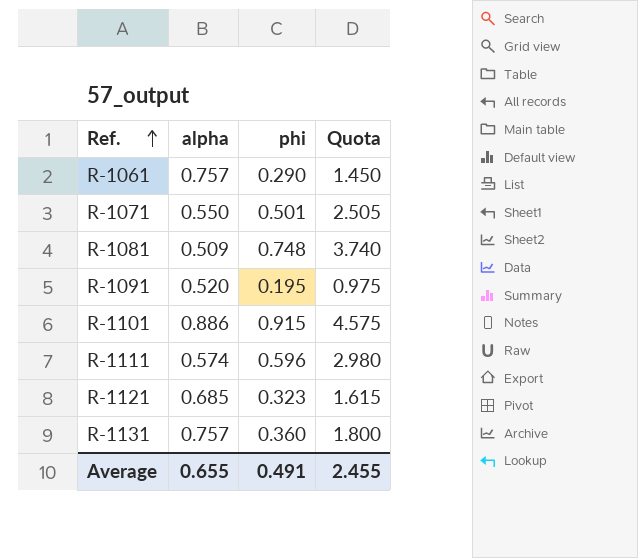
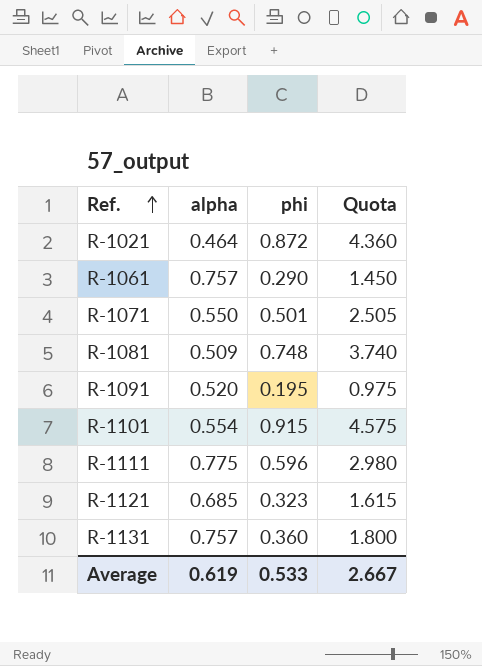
row R-1021: none -> 0.464 | 0.872 | 4.360
R-1101 | alpha: 0.886 -> 0.554
R-1111 | alpha: 0.574 -> 0.775
Average | alpha: 0.655 -> 0.619
Average | phi: 0.491 -> 0.533
Average | Quota: 2.455 -> 2.667

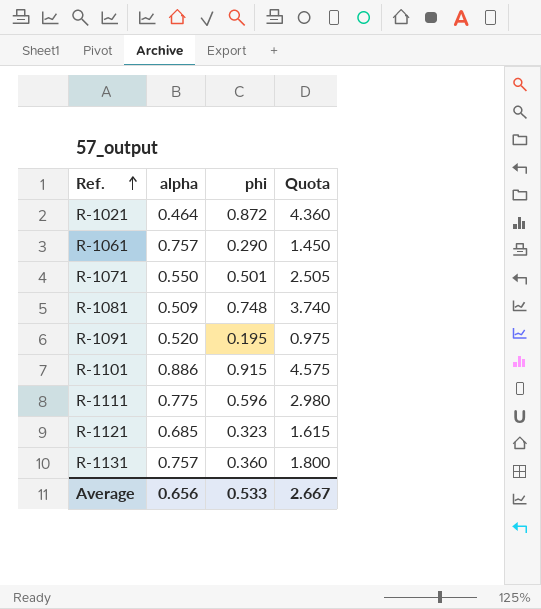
R-1101 | alpha: 0.554 -> 0.886
Average | alpha: 0.619 -> 0.656

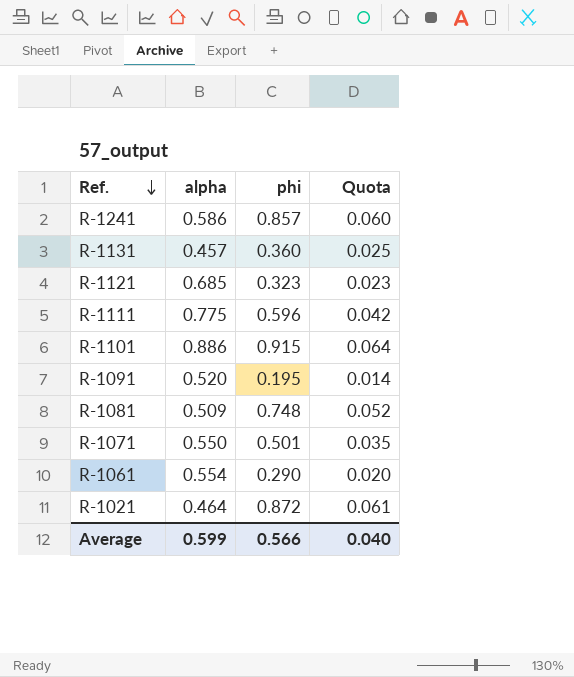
row order: Ref. ascending -> Ref. descending
column Quota | formula: [phi] * 5 -> [phi] * 0.07
row R-1241: none -> 0.586 | 0.857 | 0.060
R-1131 | alpha: 0.757 -> 0.457
R-1061 | alpha: 0.757 -> 0.554
Average | alpha: 0.656 -> 0.599
Average | phi: 0.533 -> 0.566
Average | Quota: 2.667 -> 0.040

